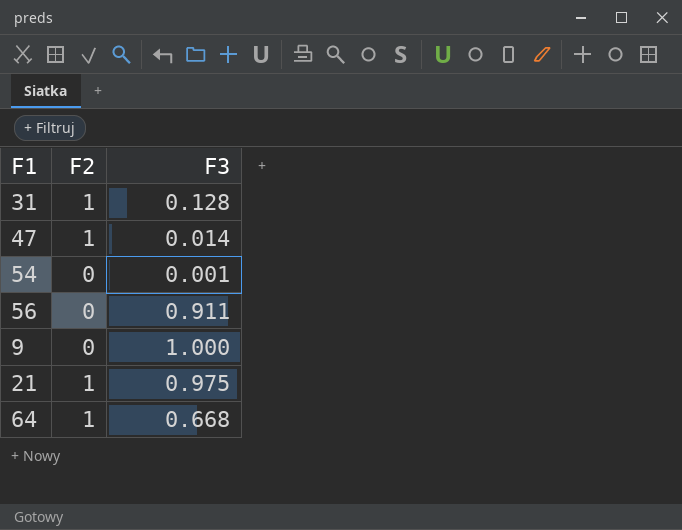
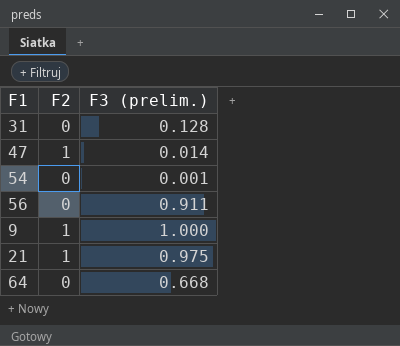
column name: F3 -> F3 (prelim.)
31 | F2: 1 -> 0
9 | F2: 0 -> 1
64 | F2: 1 -> 0

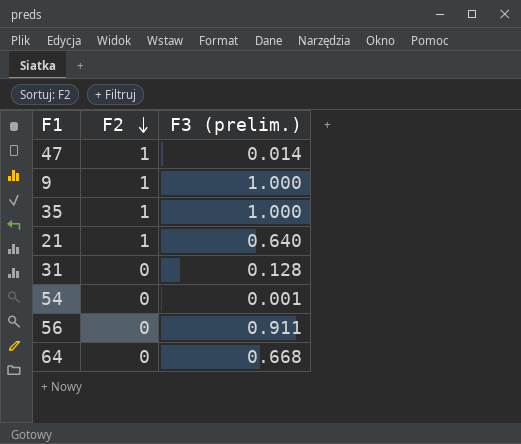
row order: none -> F2 descending
row 35: none -> 1 | 1.000
21 | F3 (prelim.): 0.975 -> 0.640

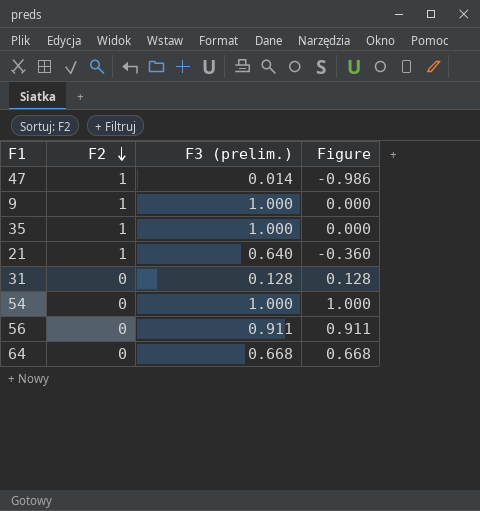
column Figure | formula: none -> [F3 (prelim.)] - [F2]
54 | F3 (prelim.): 0.001 -> 1.000

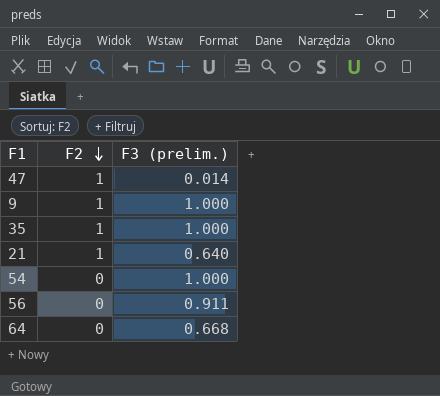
column Figure | formula: [F3 (prelim.)] - [F2] -> none
row 31: 0 | 0.128 | 0.128 -> none

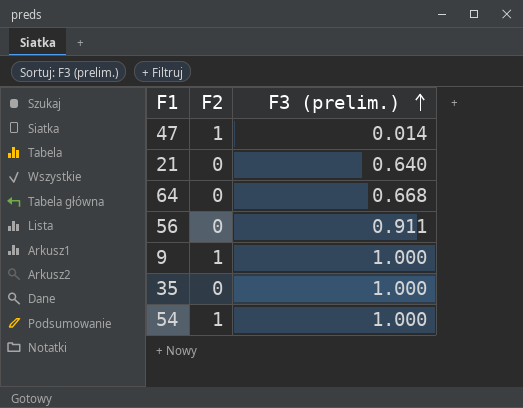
row order: F2 descending -> F3 (prelim.) ascending
21 | F2: 1 -> 0
35 | F2: 1 -> 0
54 | F2: 0 -> 1

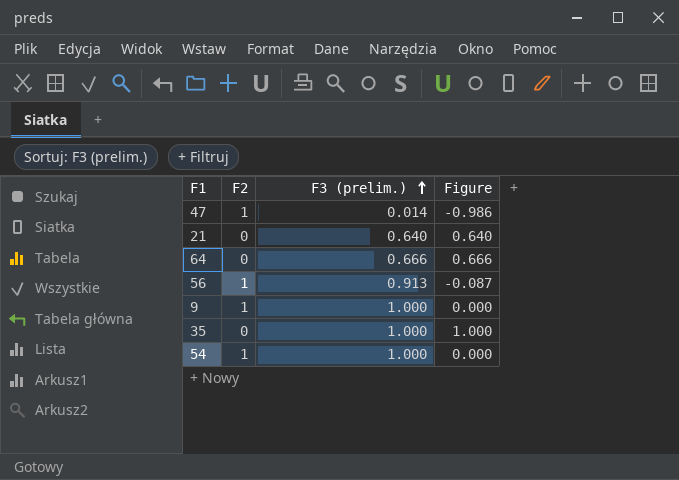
column Figure | formula: none -> [F3 (prelim.)] - [F2]
64 | F3 (prelim.): 0.668 -> 0.666
56 | F2: 0 -> 1
56 | F3 (prelim.): 0.911 -> 0.913

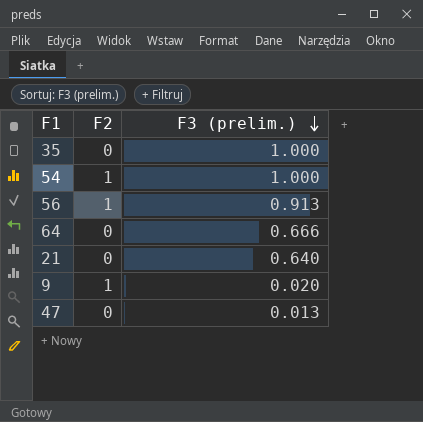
row order: F3 (prelim.) ascending -> F3 (prelim.) descending
column Figure | formula: [F3 (prelim.)] - [F2] -> none
9 | F3 (prelim.): 1.000 -> 0.020
47 | F2: 1 -> 0
47 | F3 (prelim.): 0.014 -> 0.013

